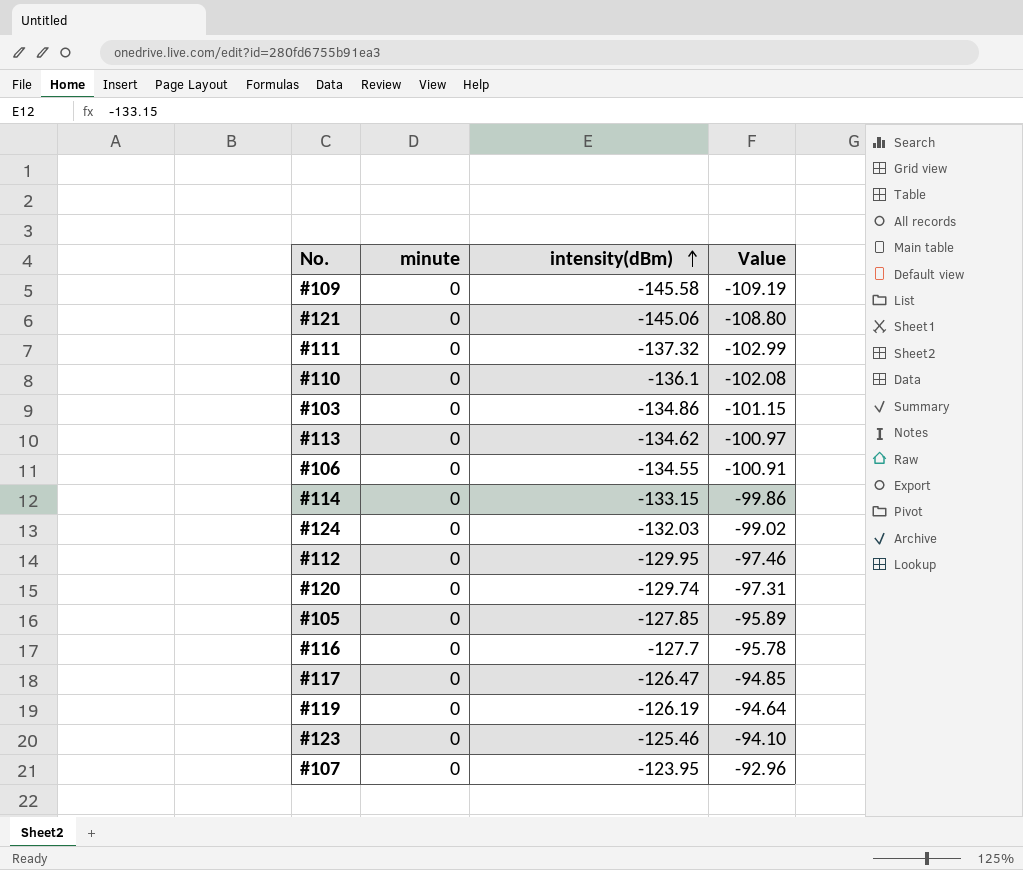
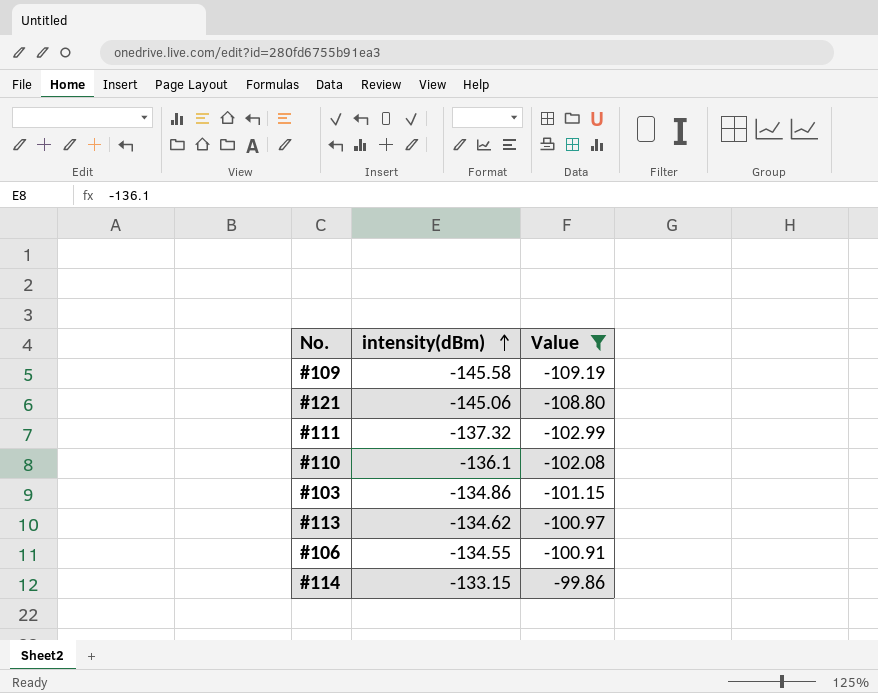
filter: none -> Value <= -99.86
column minute | position: 2 -> none

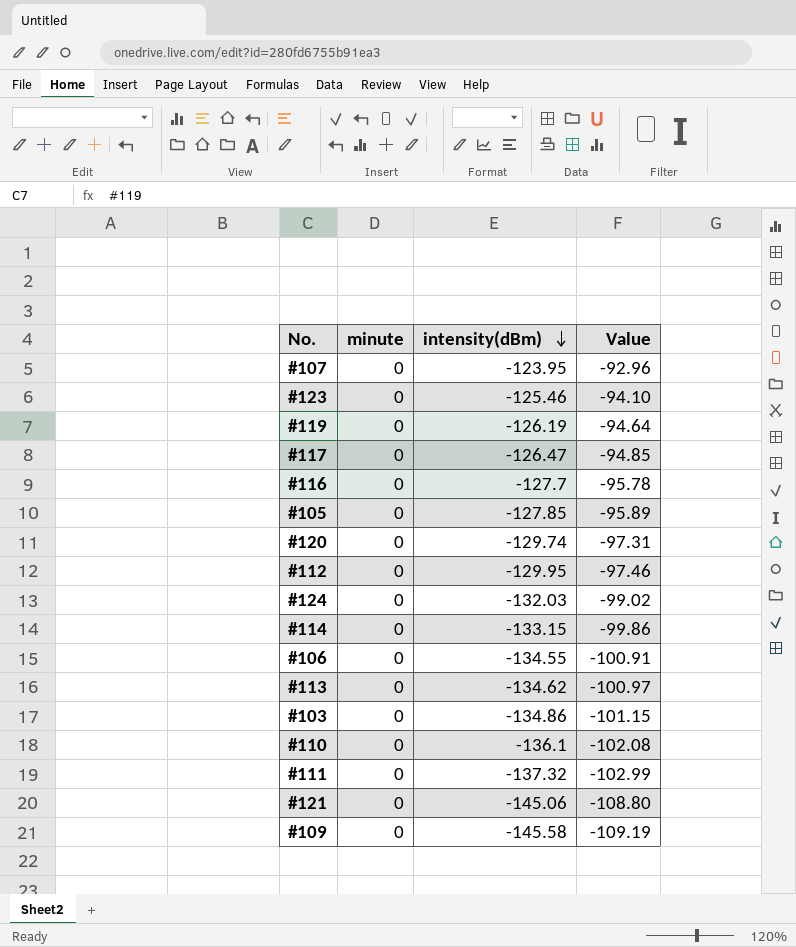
filter: Value <= -99.86 -> none
row order: intensity(dBm) ascending -> intensity(dBm) descending
column minute | position: none -> 2

